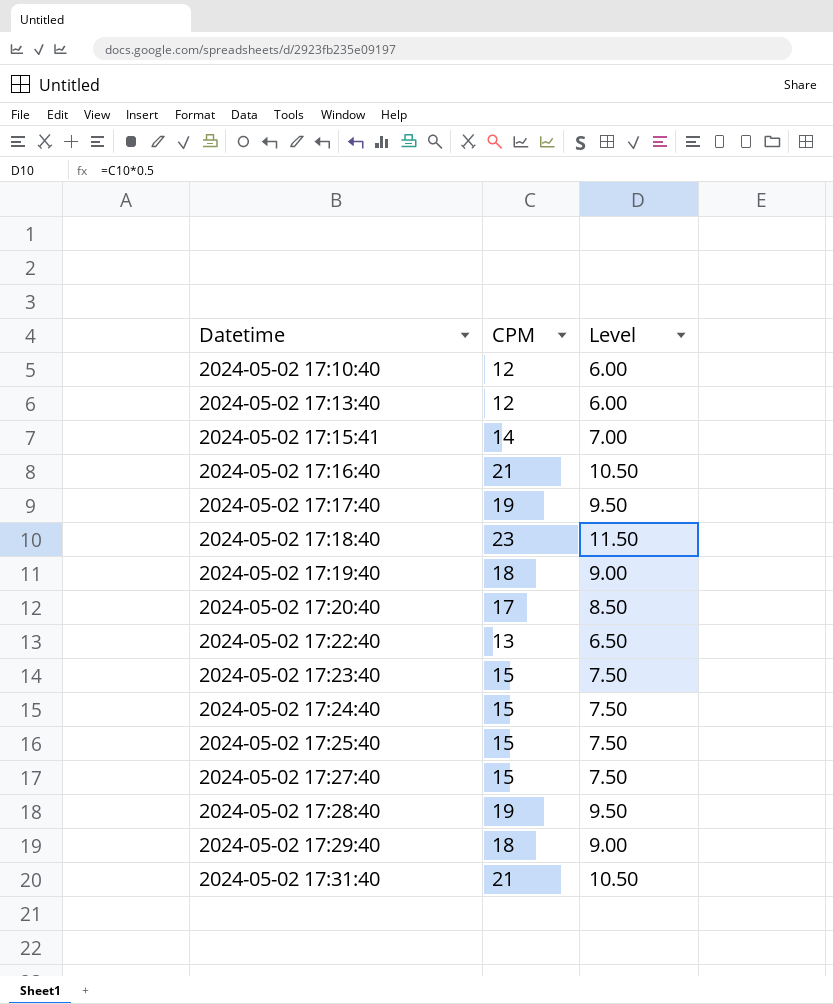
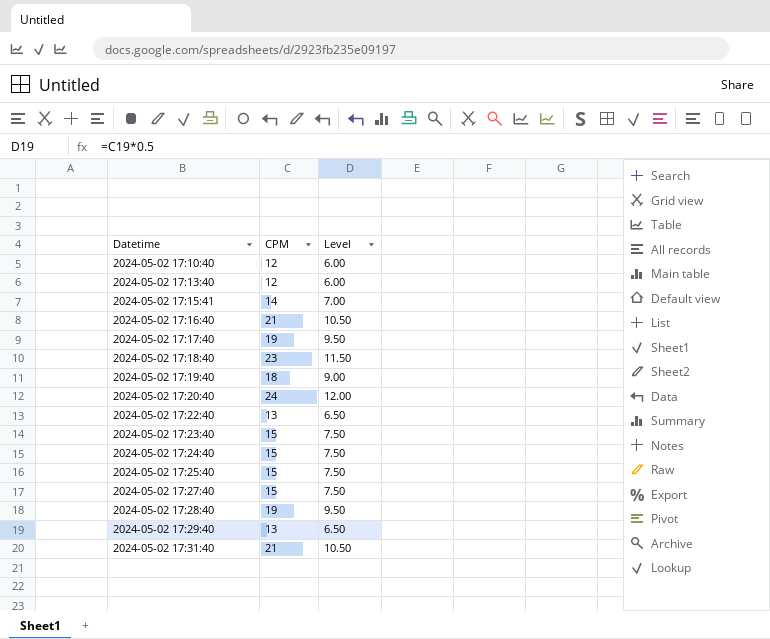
2024-05-02 17:20:40 | CPM: 17 -> 24
2024-05-02 17:20:40 | Level: 8.50 -> 12.00
2024-05-02 17:29:40 | CPM: 18 -> 13
2024-05-02 17:29:40 | Level: 9.00 -> 6.50

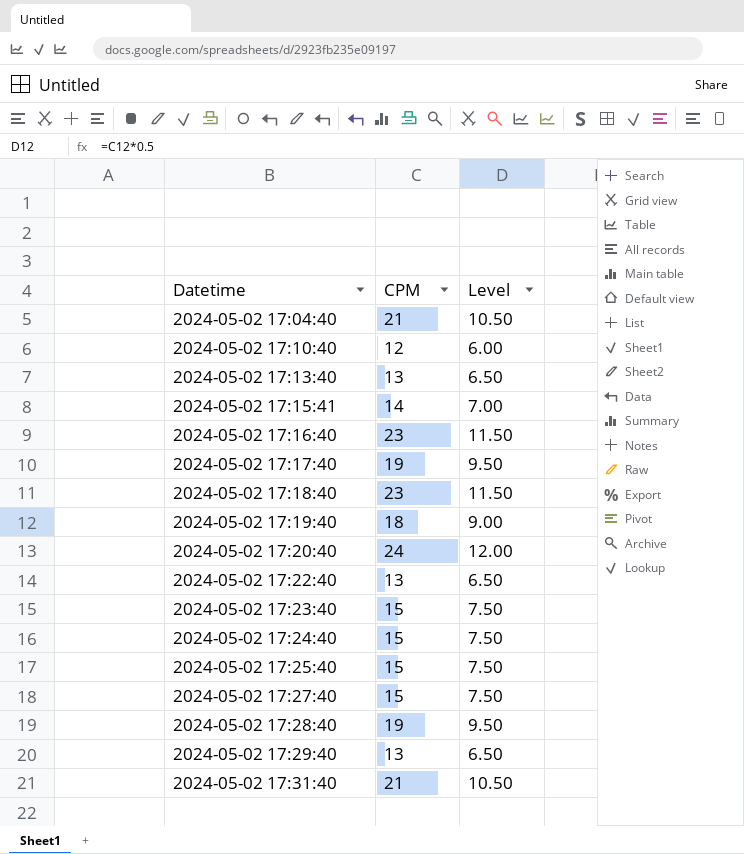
row 2024-05-02 17:04:40: none -> 21 | 10.50
2024-05-02 17:13:40 | CPM: 12 -> 13
2024-05-02 17:13:40 | Level: 6.00 -> 6.50
2024-05-02 17:16:40 | CPM: 21 -> 23
2024-05-02 17:16:40 | Level: 10.50 -> 11.50

